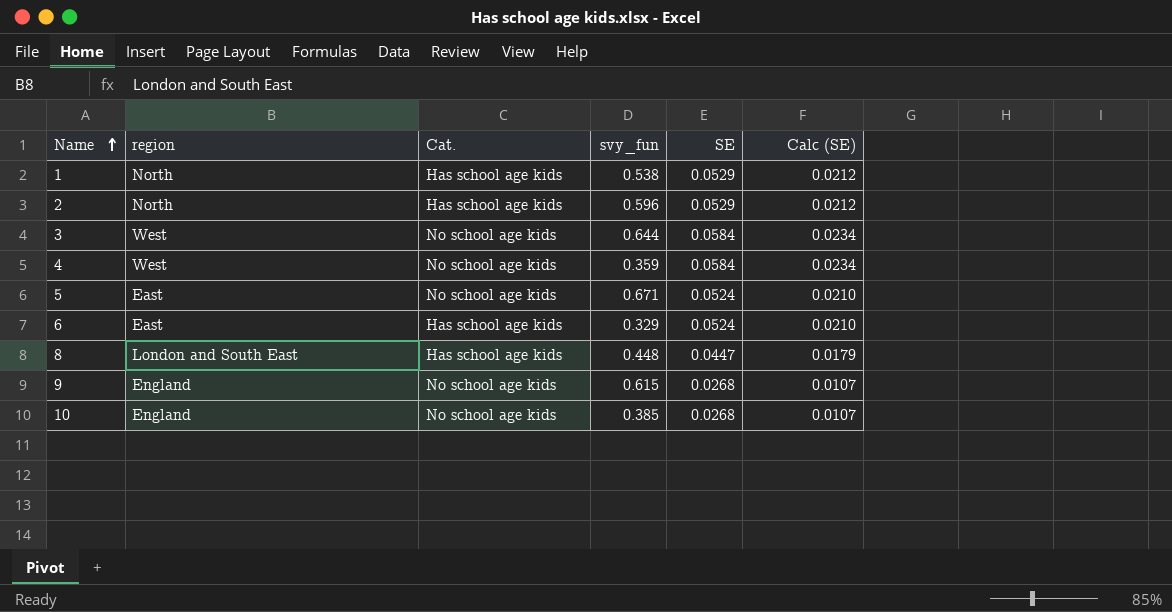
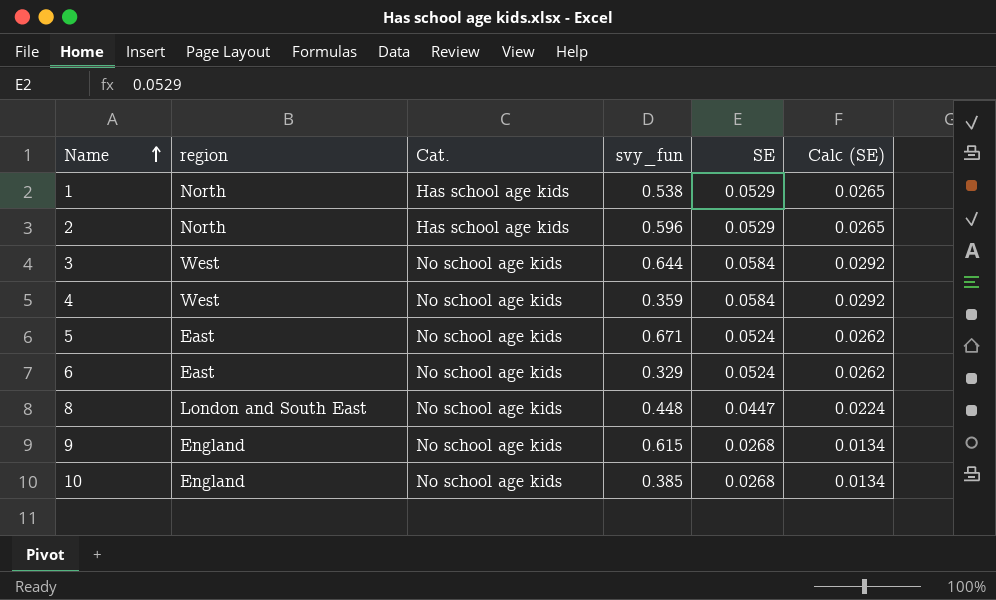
column Calc (SE) | formula: [SE] * 0.4 -> [SE] * 0.5
6 | Cat.: Has school age kids -> No school age kids
8 | Cat.: Has school age kids -> No school age kids

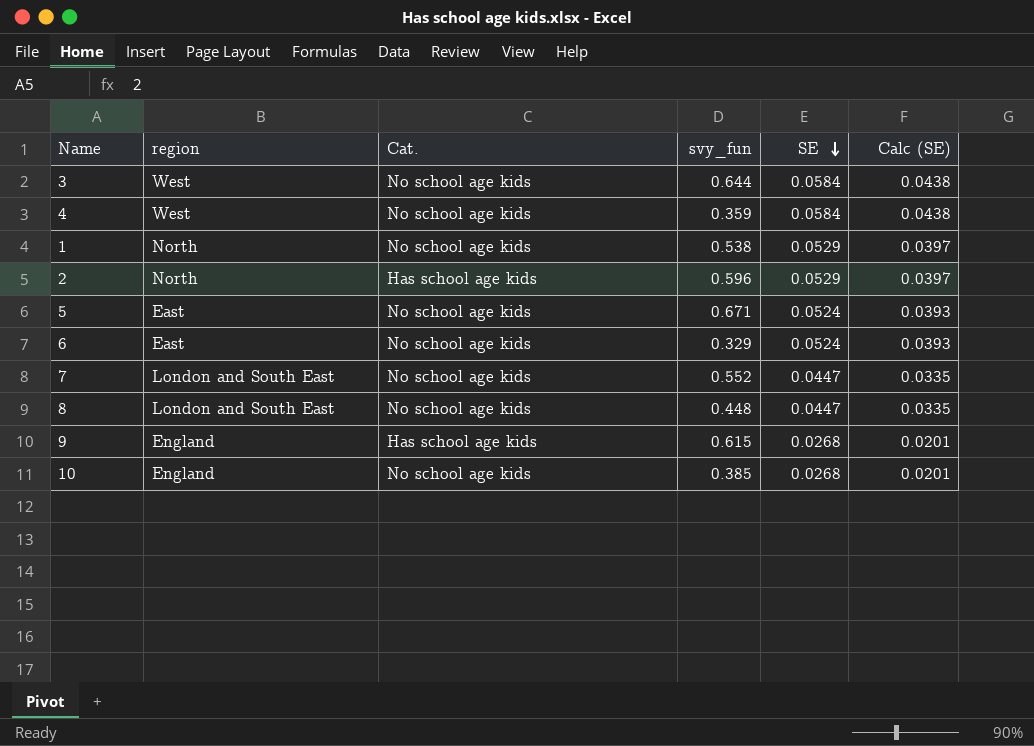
row order: Name ascending -> SE descending
column Calc (SE) | formula: [SE] * 0.5 -> [SE] * 0.75
1 | Cat.: Has school age kids -> No school age kids
row 7: none -> London and South East | No school age kids | 0.552 | 0.0447 | 0.0335
9 | Cat.: No school age kids -> Has school age kids

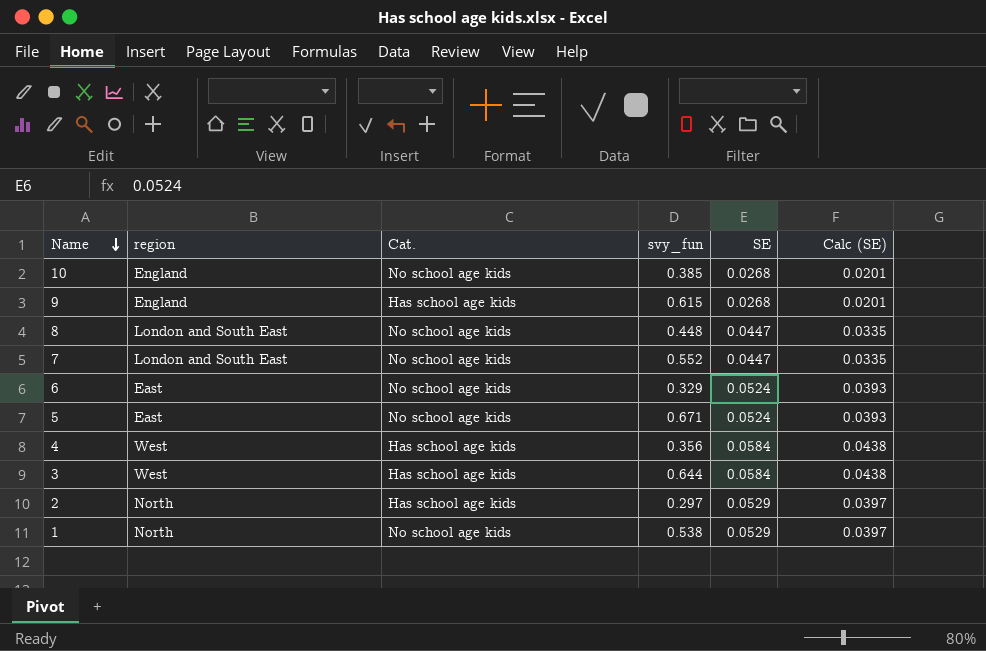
row order: SE descending -> Name descending
4 | Cat.: No school age kids -> Has school age kids
4 | svy_fun: 0.359 -> 0.356
3 | Cat.: No school age kids -> Has school age kids
2 | svy_fun: 0.596 -> 0.297

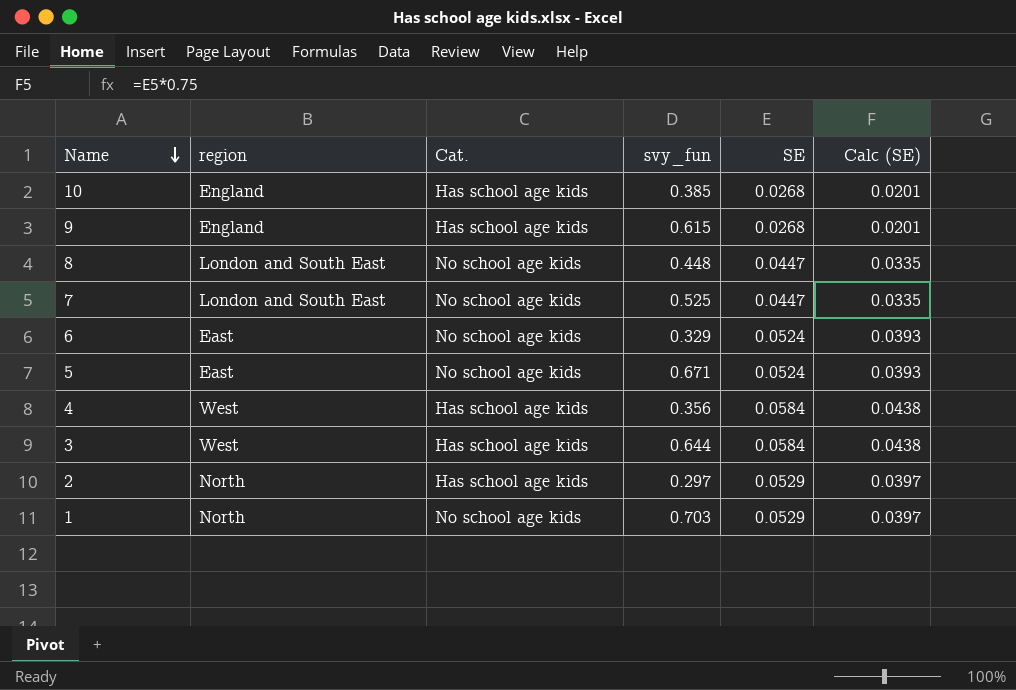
10 | Cat.: No school age kids -> Has school age kids
7 | svy_fun: 0.552 -> 0.525
1 | svy_fun: 0.538 -> 0.703

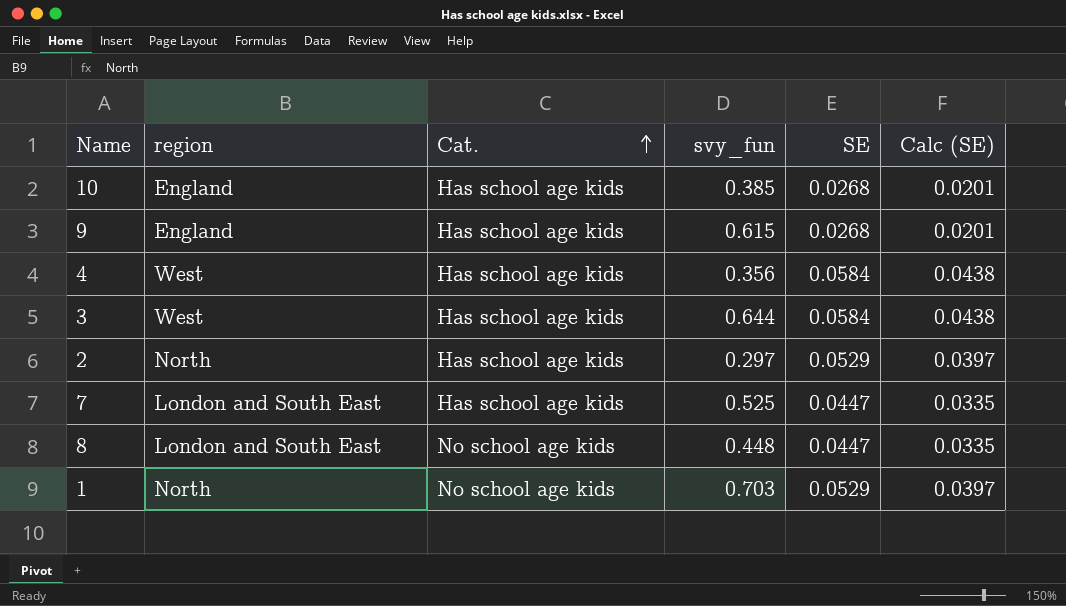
row order: Name descending -> Cat. ascending
row 6: East | No school age kids | 0.329 | 0.0524 | 0.0393 -> none
row 5: East | No school age kids | 0.671 | 0.0524 | 0.0393 -> none
7 | Cat.: No school age kids -> Has school age kids

